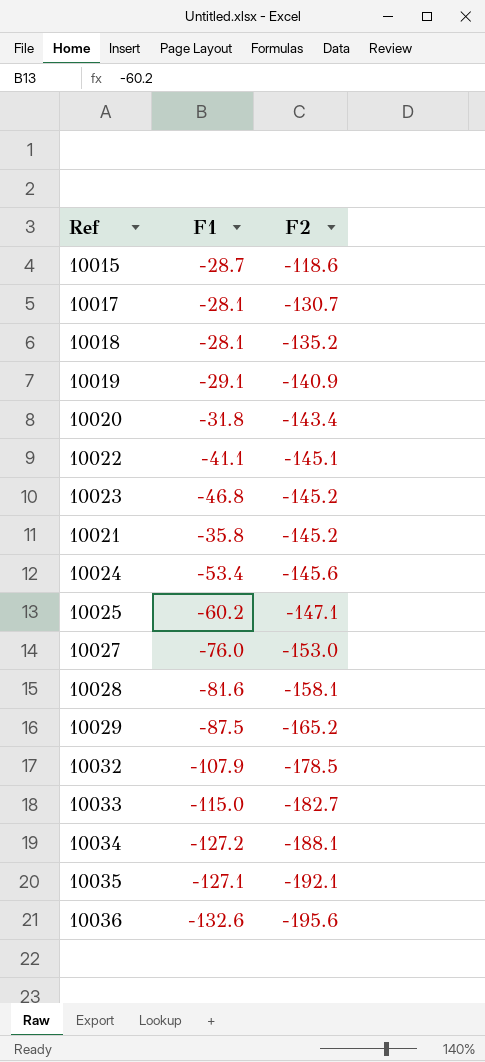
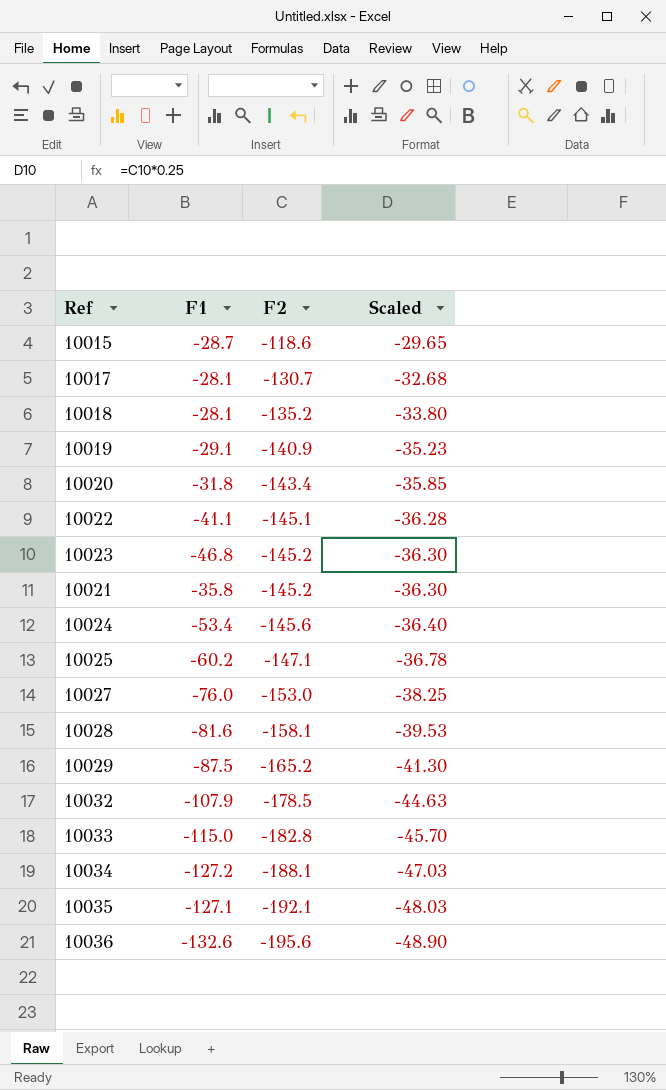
column Scaled | formula: none -> [F2] * 0.25
10033 | F2: -182.7 -> -182.8

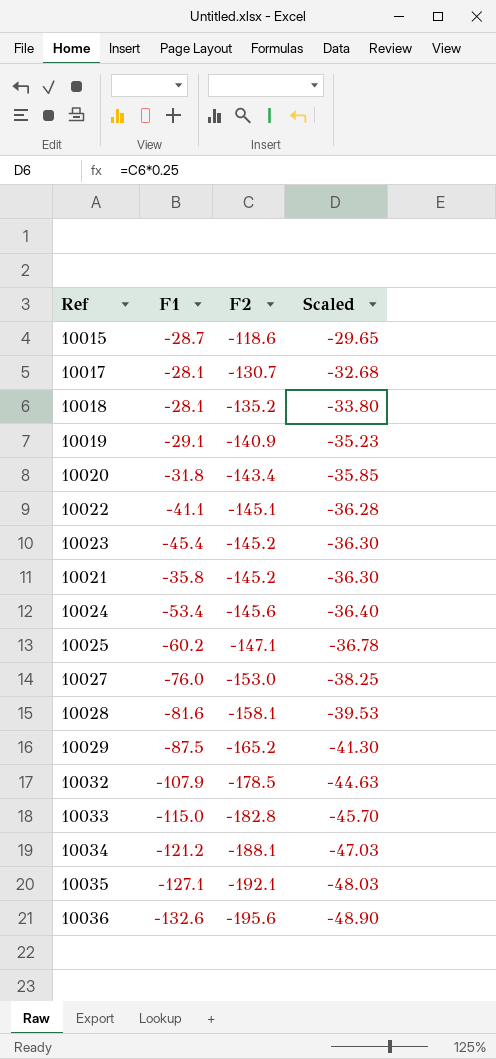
10023 | F1: -46.8 -> -45.4
10034 | F1: -127.2 -> -121.2

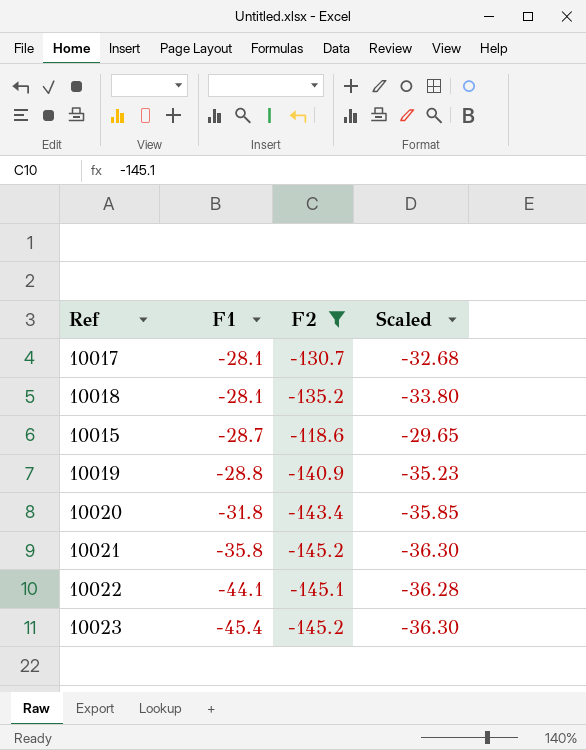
filter: none -> F2 >= -145.2
row order: F2 descending -> F1 descending
10019 | F1: -29.1 -> -28.8
10022 | F1: -41.1 -> -44.1

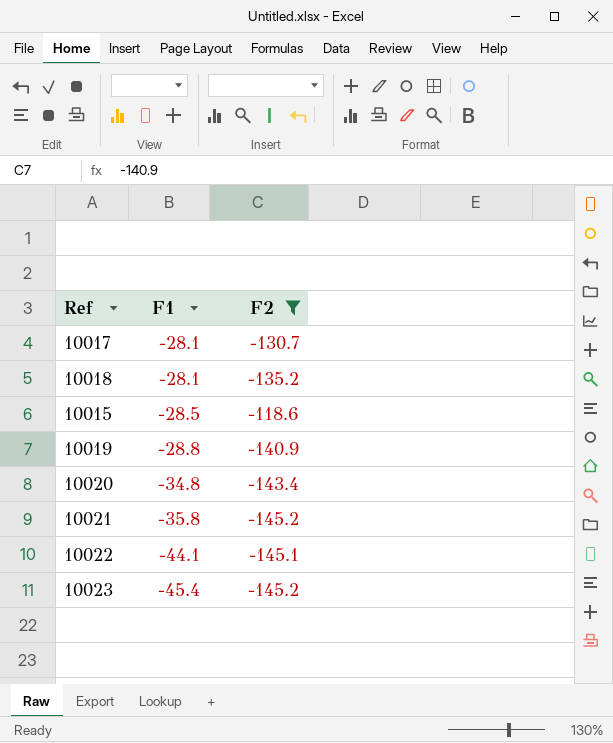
column Scaled | formula: [F2] * 0.25 -> none
10015 | F1: -28.7 -> -28.5
10020 | F1: -31.8 -> -34.8

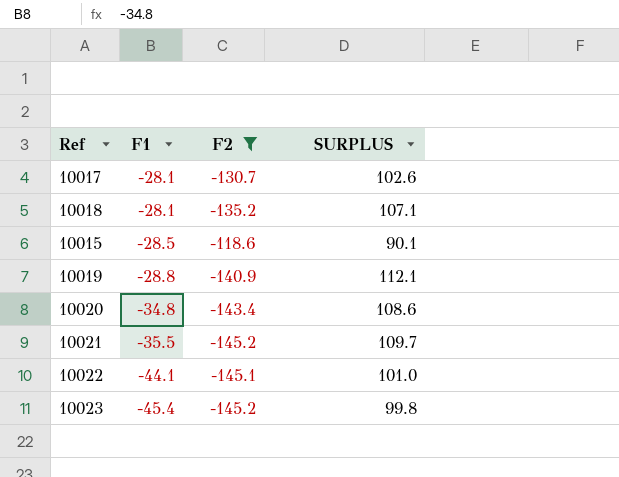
column SURPLUS | formula: none -> [F1] - [F2]
10021 | F1: -35.8 -> -35.5

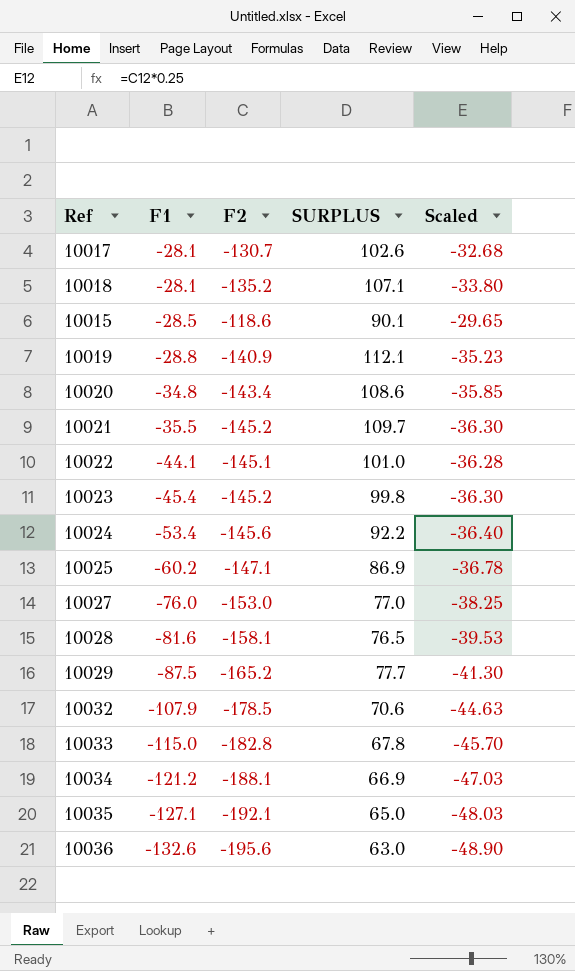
filter: F2 >= -145.2 -> none
column Scaled | formula: none -> [F2] * 0.25

